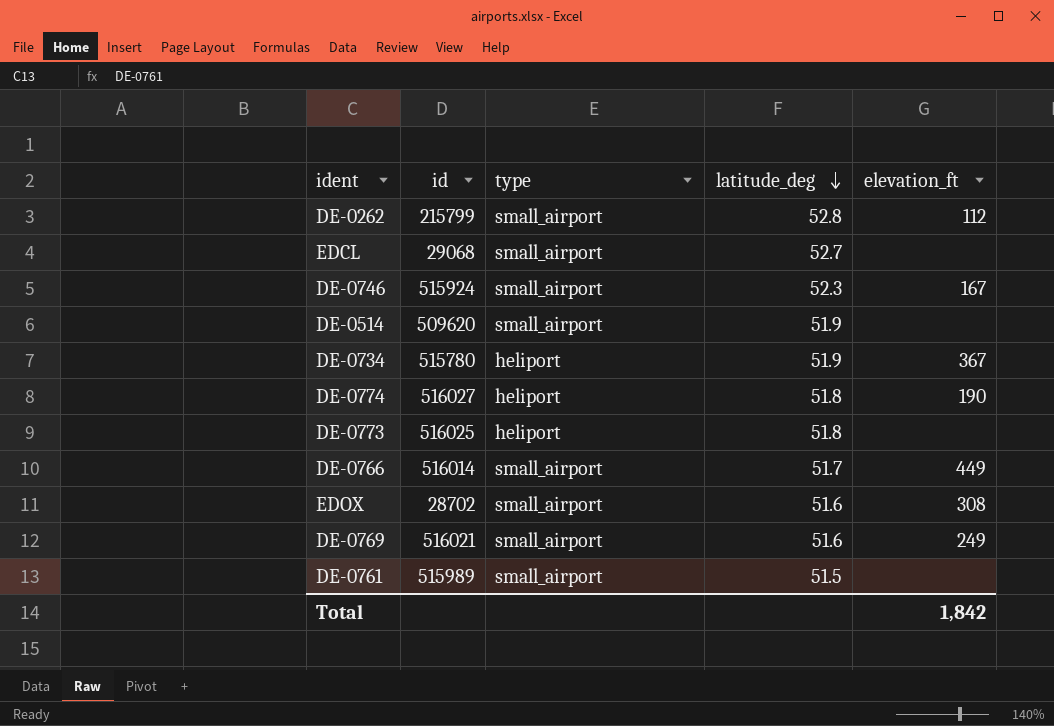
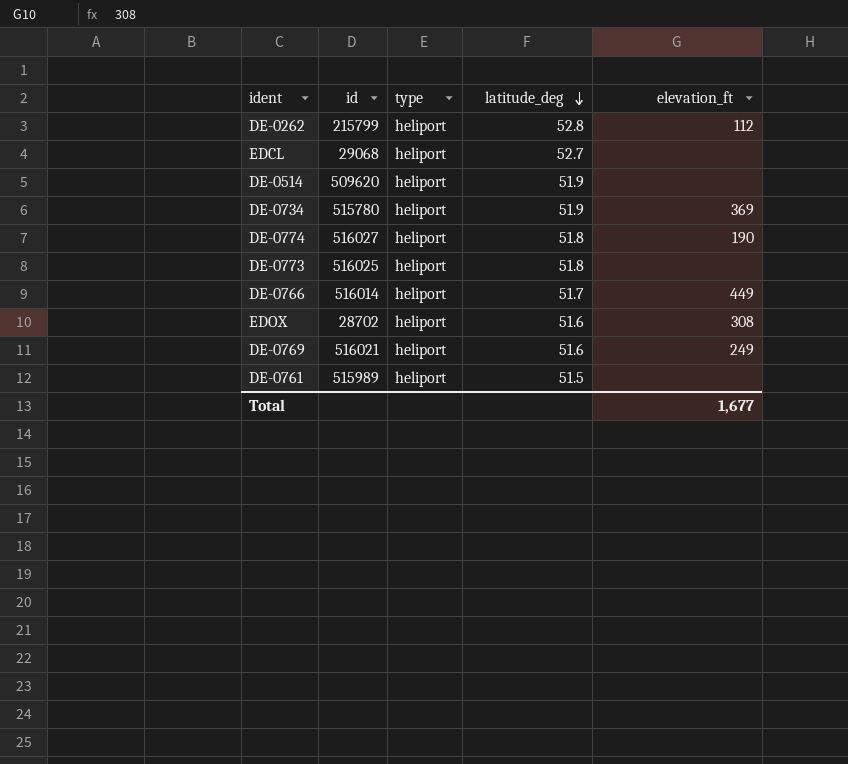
row DE-0746: 515924 | small_airport | 52.3 | 167 -> none
DE-0262 | type: small_airport -> heliport
EDCL | type: small_airport -> heliport
DE-0514 | type: small_airport -> heliport
DE-0734 | elevation_ft: 367 -> 369
DE-0766 | type: small_airport -> heliport
EDOX | type: small_airport -> heliport
DE-0769 | type: small_airport -> heliport
DE-0761 | type: small_airport -> heliport
Total | elevation_ft: 1,842 -> 1,677

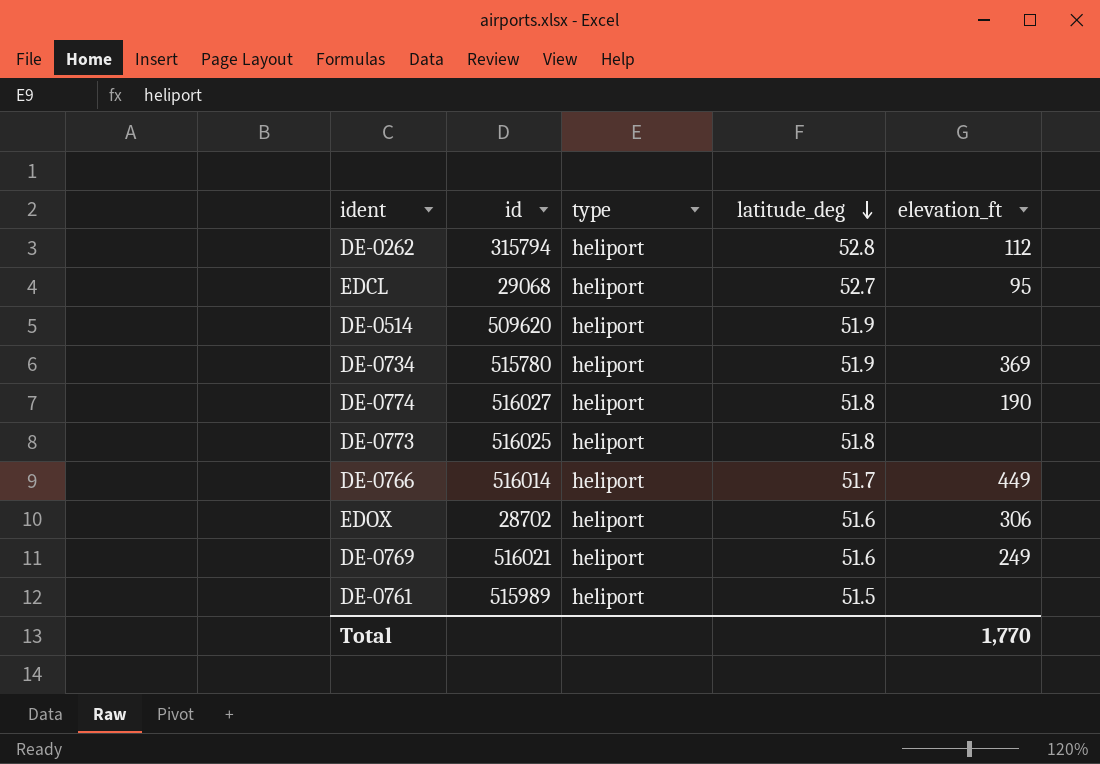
DE-0262 | id: 215799 -> 315794
EDCL | elevation_ft: none -> 95
EDOX | elevation_ft: 308 -> 306
Total | elevation_ft: 1,677 -> 1,770

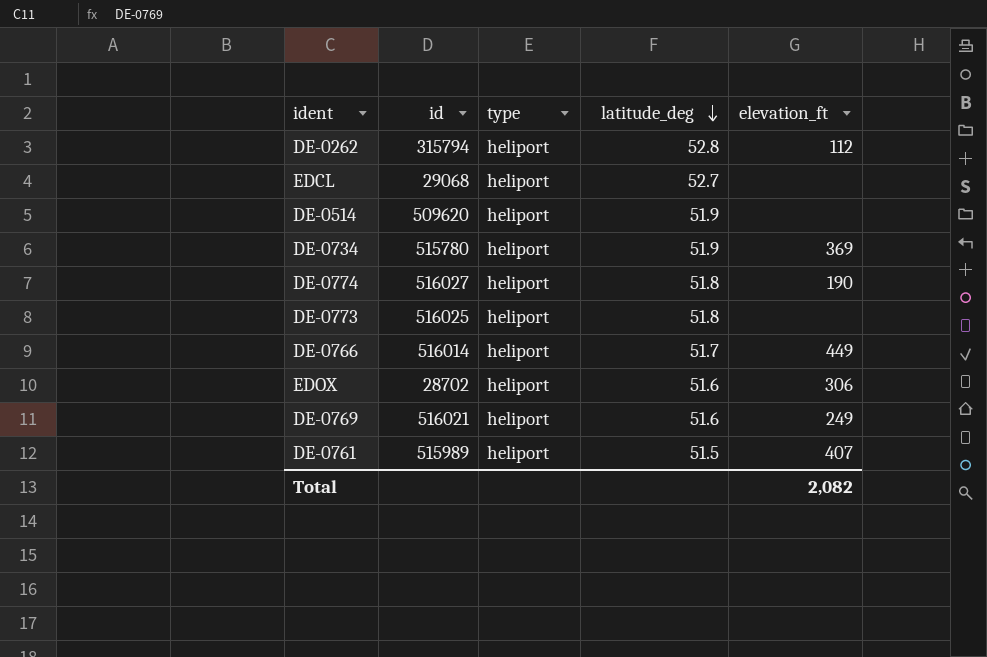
EDCL | elevation_ft: 95 -> none
DE-0761 | elevation_ft: none -> 407
Total | elevation_ft: 1,770 -> 2,082

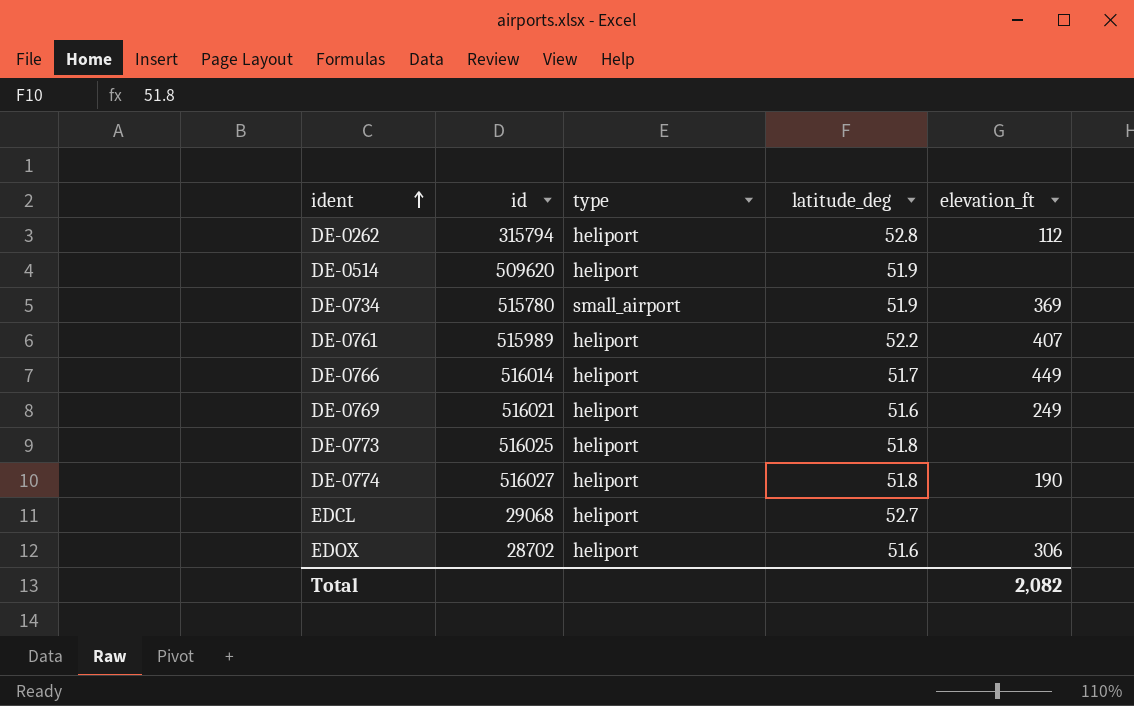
row order: latitude_deg descending -> ident ascending
DE-0734 | type: heliport -> small_airport
DE-0761 | latitude_deg: 51.5 -> 52.2

